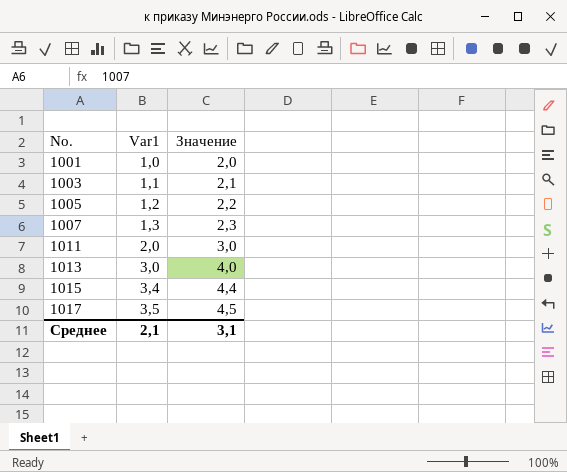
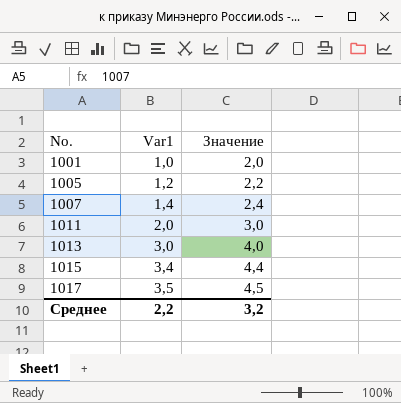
row 1003: 1,1 | 2,1 -> none
1007 | Var1: 1,3 -> 1,4
1007 | Значение: 2,3 -> 2,4
Среднее | Var1: 2,1 -> 2,2
Среднее | Значение: 3,1 -> 3,2

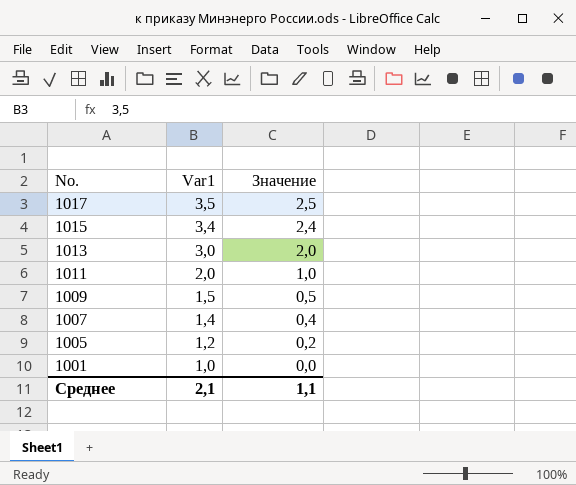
row order: No. ascending -> No. descending
column Значение | formula: [Var1] + 1 -> [Var1] - 1
row 1009: none -> 1,5 | 0,5
Среднее | Var1: 2,2 -> 2,1
Среднее | Значение: 3,2 -> 1,1

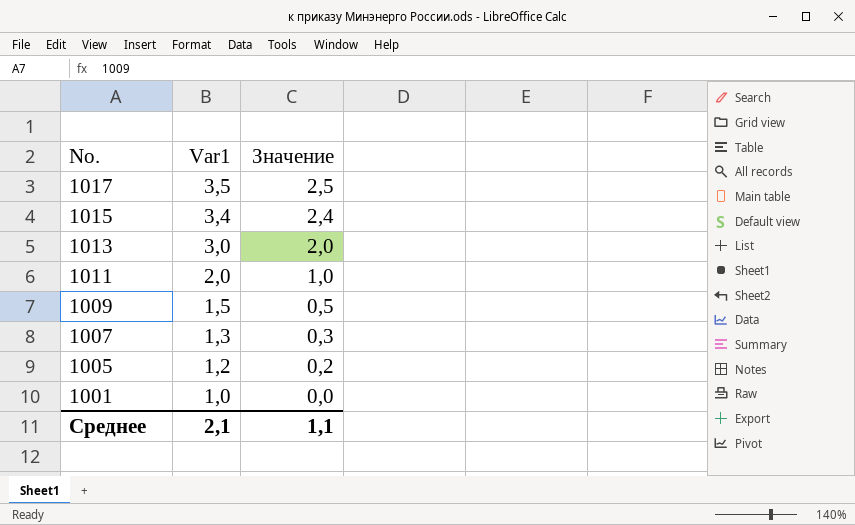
1007 | Var1: 1,4 -> 1,3
1007 | Значение: 0,4 -> 0,3

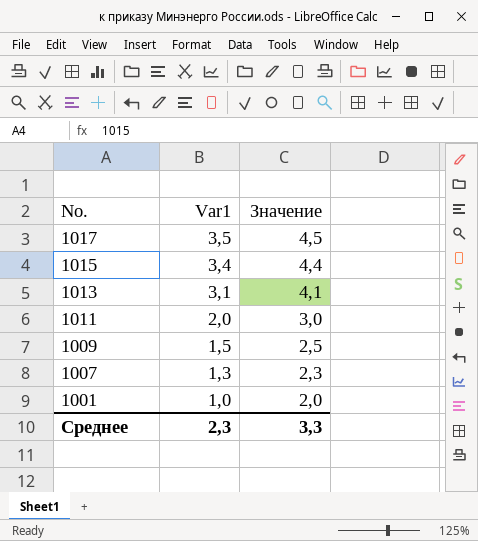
column Значение | formula: [Var1] - 1 -> [Var1] + 1
row 1005: 1,2 | 0,2 -> none
1013 | Var1: 3,0 -> 3,1
Среднее | Var1: 2,1 -> 2,3
Среднее | Значение: 1,1 -> 3,3

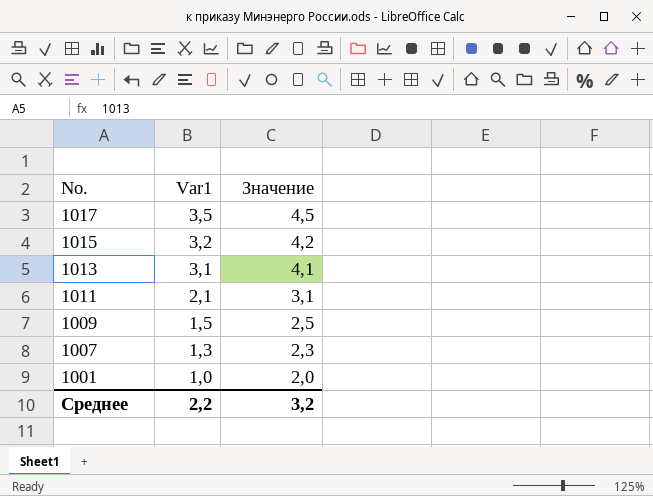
1015 | Var1: 3,4 -> 3,2
1015 | Значение: 4,4 -> 4,2
1011 | Var1: 2,0 -> 2,1
1011 | Значение: 3,0 -> 3,1
Среднее | Var1: 2,3 -> 2,2
Среднее | Значение: 3,3 -> 3,2

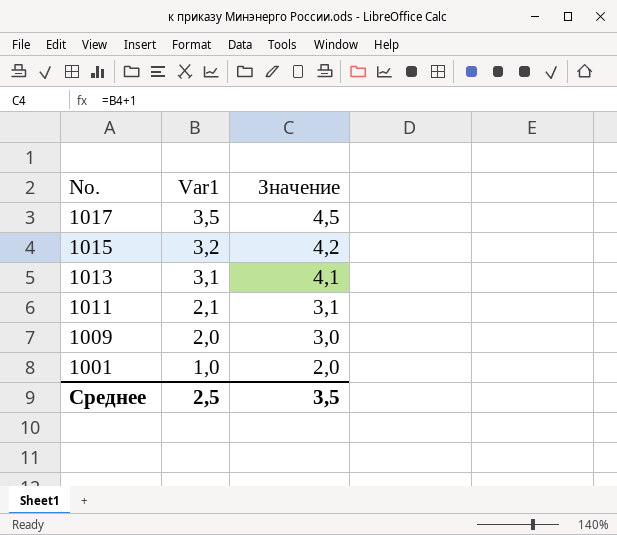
row 1007: 1,3 | 2,3 -> none
1009 | Var1: 1,5 -> 2,0
1009 | Значение: 2,5 -> 3,0
Среднее | Var1: 2,2 -> 2,5
Среднее | Значение: 3,2 -> 3,5

